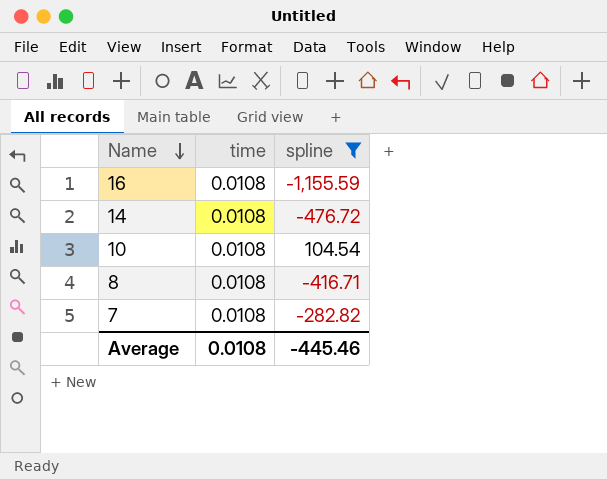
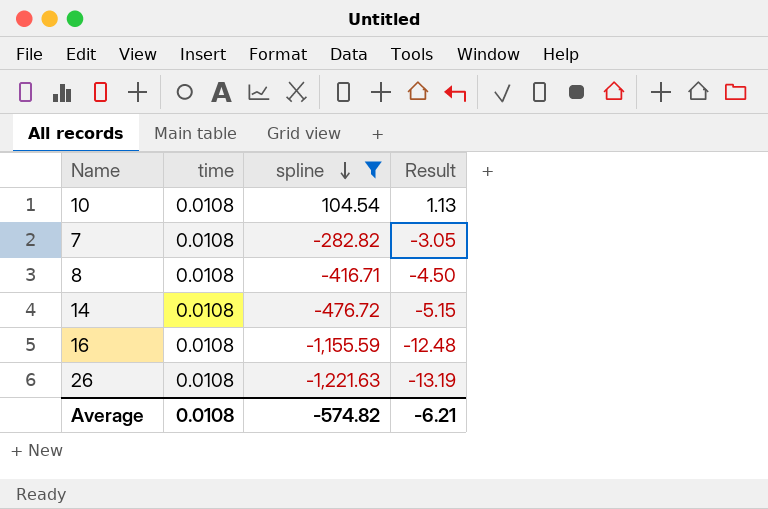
row order: Name descending -> spline descending
column Result | formula: none -> [time] * [spline]
row 26: none -> 0.0108 | -1,221.63 | -13.19
Average | spline: -445.46 -> -574.82

